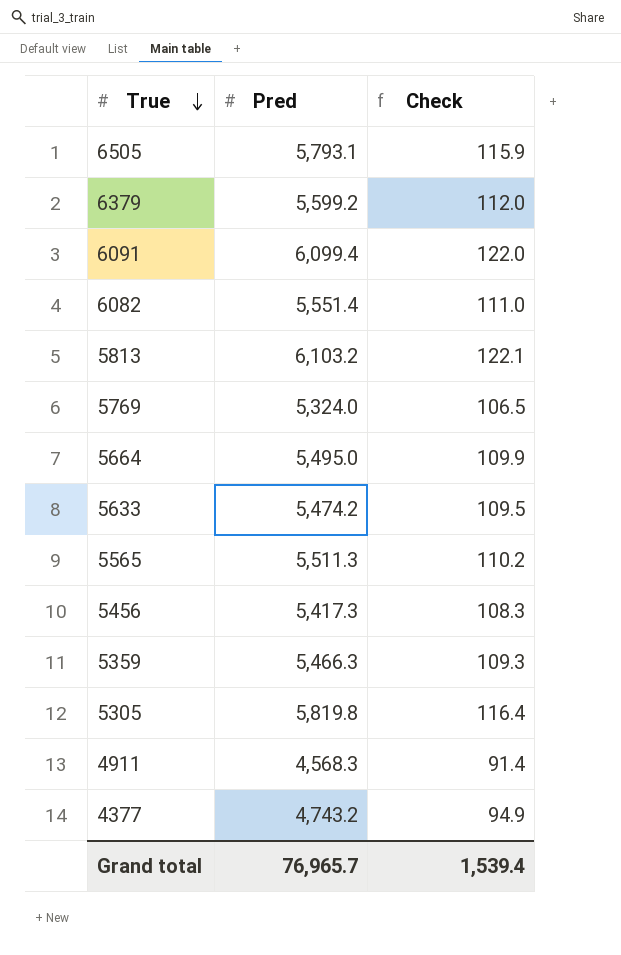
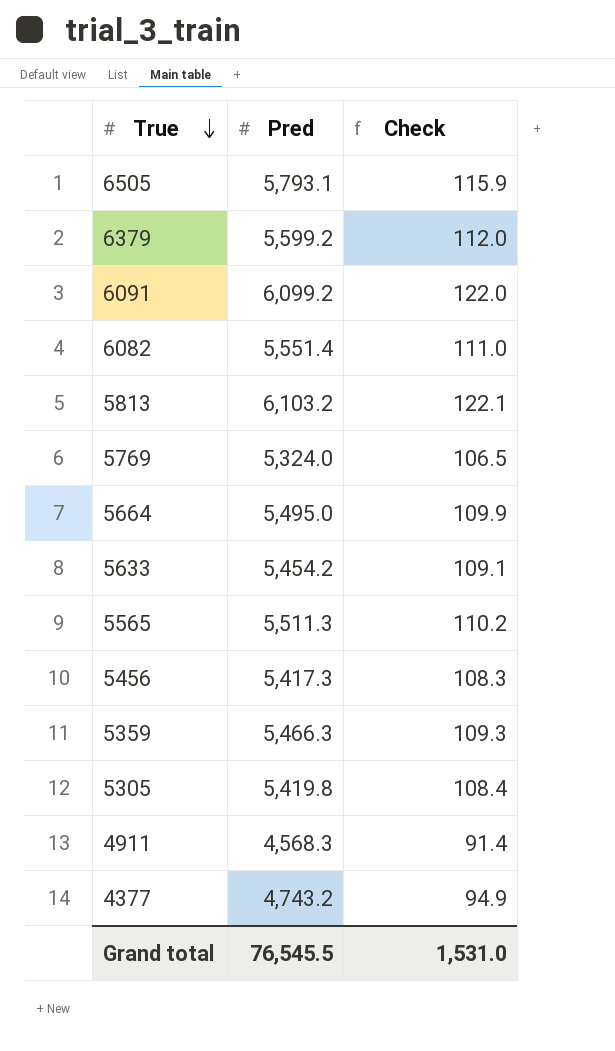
6091 | Pred: 6,099.4 -> 6,099.2
5633 | Pred: 5,474.2 -> 5,454.2
5633 | Check: 109.5 -> 109.1
5305 | Pred: 5,819.8 -> 5,419.8
5305 | Check: 116.4 -> 108.4
Grand total | Pred: 76,965.7 -> 76,545.5
Grand total | Check: 1,539.4 -> 1,531.0

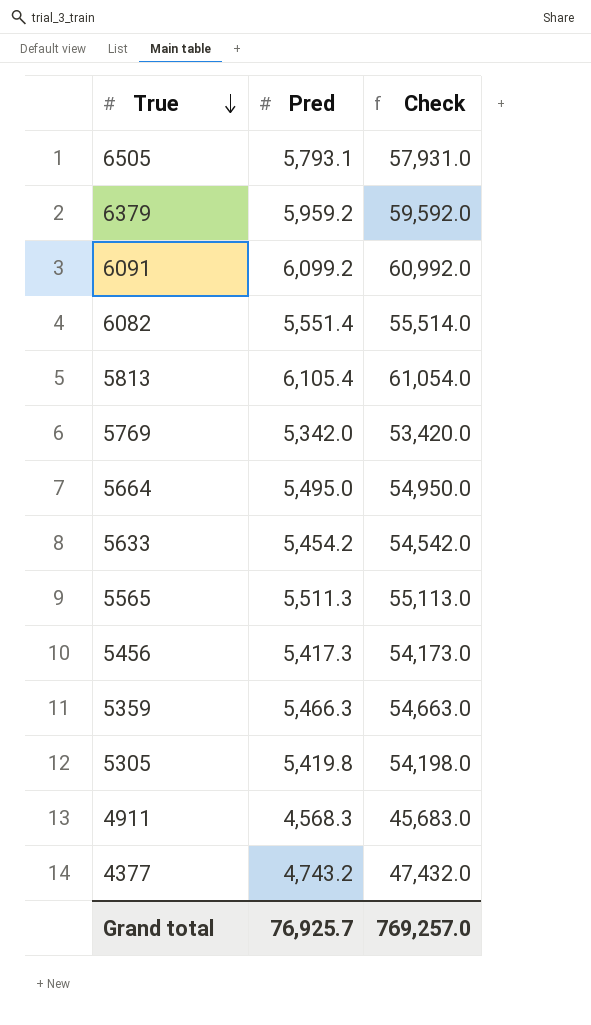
column Check | formula: [Pred] * 0.02 -> [Pred] * 10
6379 | Pred: 5,599.2 -> 5,959.2
5813 | Pred: 6,103.2 -> 6,105.4
5769 | Pred: 5,324.0 -> 5,342.0
Grand total | Pred: 76,545.5 -> 76,925.7
Grand total | Check: 1,531.0 -> 769,257.0

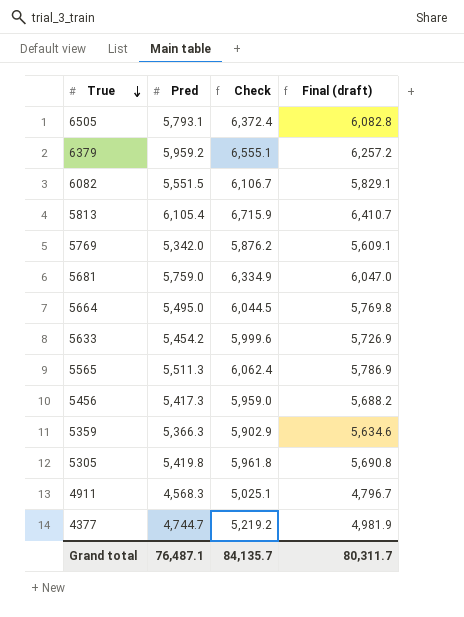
column Check | formula: [Pred] * 10 -> [Pred] * 1.1
column Final (draft) | formula: none -> [Pred] * 1.05
row 6091: 6,099.2 | 60,992.0 -> none
6082 | Pred: 5,551.4 -> 5,551.5
row 5681: none -> 5,759.0 | 6,334.9 | 6,047.0
5359 | Pred: 5,466.3 -> 5,366.3
4377 | Pred: 4,743.2 -> 4,744.7
Grand total | Pred: 76,925.7 -> 76,487.1
Grand total | Check: 769,257.0 -> 84,135.7

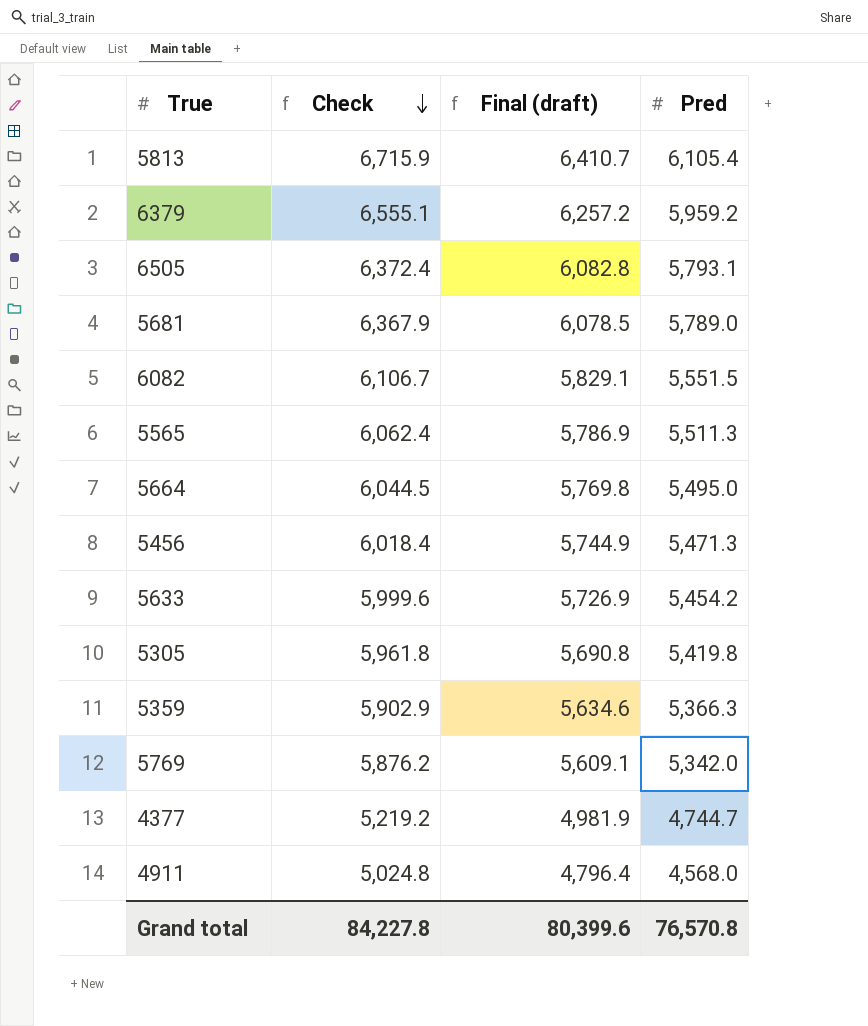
row order: True descending -> Check descending
column Pred | position: 2 -> 4
5681 | Check: 6,334.9 -> 6,367.9
5681 | Final (draft): 6,047.0 -> 6,078.5
5681 | Pred: 5,759.0 -> 5,789.0
5456 | Check: 5,959.0 -> 6,018.4
5456 | Final (draft): 5,688.2 -> 5,744.9
5456 | Pred: 5,417.3 -> 5,471.3
4911 | Check: 5,025.1 -> 5,024.8
4911 | Final (draft): 4,796.7 -> 4,796.4
4911 | Pred: 4,568.3 -> 4,568.0
Grand total | Check: 84,135.7 -> 84,227.8
Grand total | Final (draft): 80,311.7 -> 80,399.6
Grand total | Pred: 76,487.1 -> 76,570.8

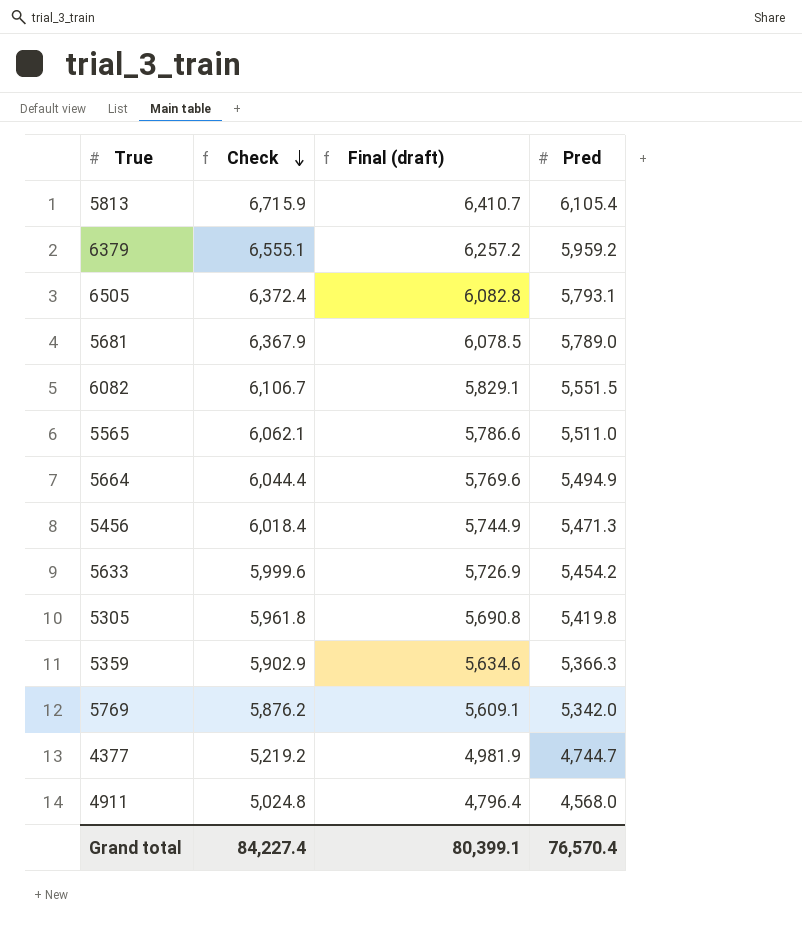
5565 | Check: 6,062.4 -> 6,062.1
5565 | Final (draft): 5,786.9 -> 5,786.6
5565 | Pred: 5,511.3 -> 5,511.0
5664 | Check: 6,044.5 -> 6,044.4
5664 | Final (draft): 5,769.8 -> 5,769.6
5664 | Pred: 5,495.0 -> 5,494.9
Grand total | Check: 84,227.8 -> 84,227.4
Grand total | Final (draft): 80,399.6 -> 80,399.1
Grand total | Pred: 76,570.8 -> 76,570.4

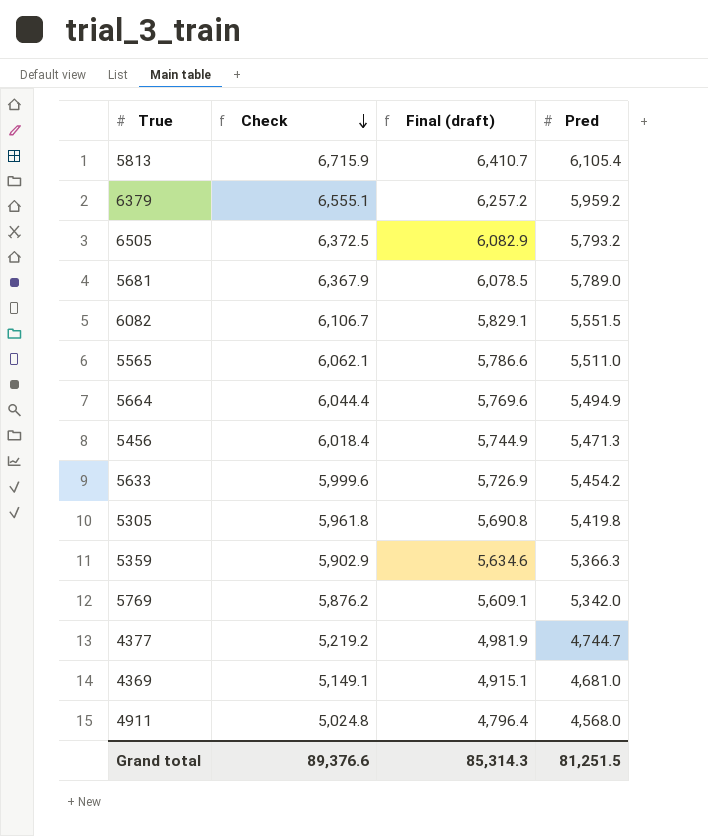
6505 | Check: 6,372.4 -> 6,372.5
6505 | Final (draft): 6,082.8 -> 6,082.9
6505 | Pred: 5,793.1 -> 5,793.2
row 4369: none -> 5,149.1 | 4,915.1 | 4,681.0
Grand total | Check: 84,227.4 -> 89,376.6
Grand total | Final (draft): 80,399.1 -> 85,314.3
Grand total | Pred: 76,570.4 -> 81,251.5

